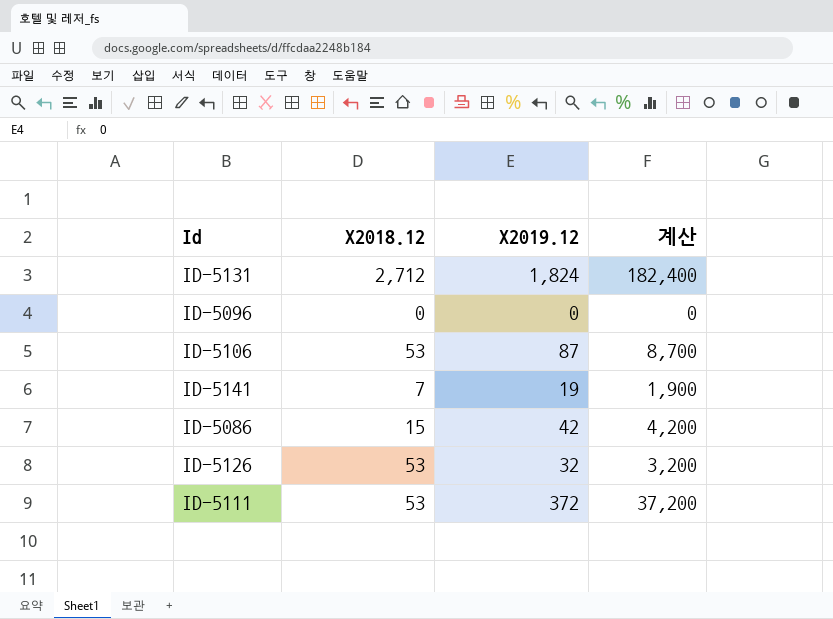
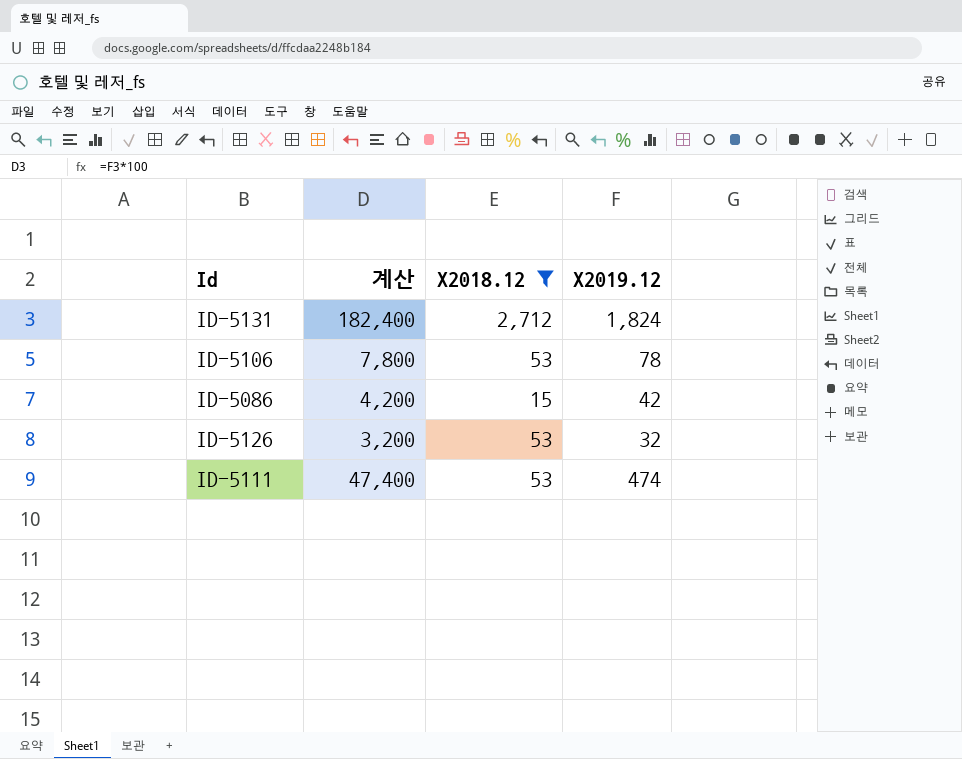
filter: none -> X2018.12 >= 15
column 계산 | position: 4 -> 2
ID-5106 | 계산: 8,700 -> 7,800
ID-5106 | X2019.12: 87 -> 78
ID-5111 | 계산: 37,200 -> 47,400
ID-5111 | X2019.12: 372 -> 474

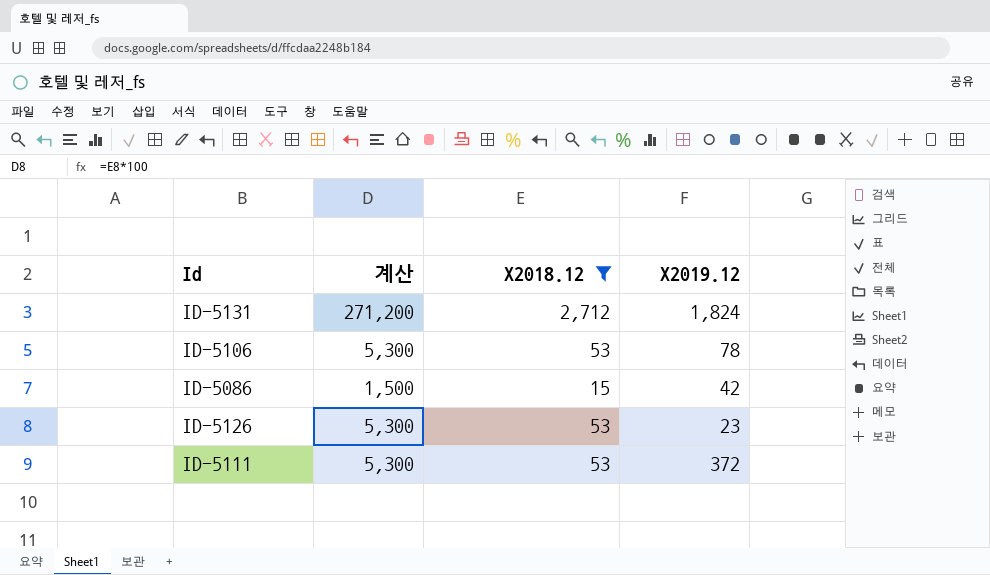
column 계산 | formula: [X2019.12] * 100 -> [X2018.12] * 100
ID-5126 | X2019.12: 32 -> 23
ID-5111 | X2019.12: 474 -> 372

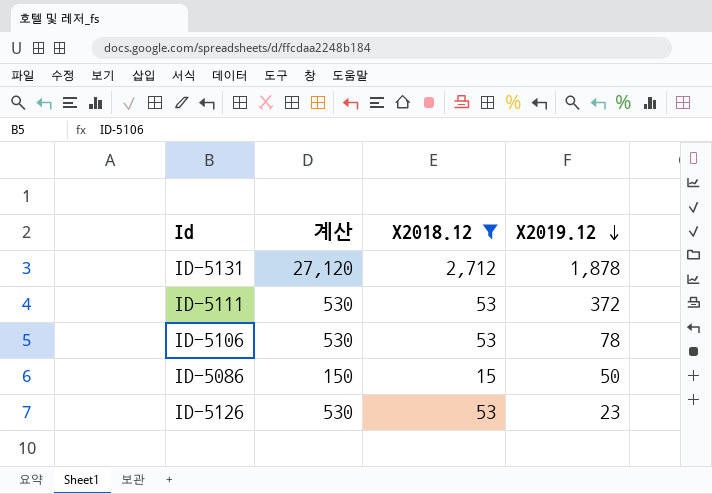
row order: none -> X2019.12 descending
column 계산 | formula: [X2018.12] * 100 -> [X2018.12] * 10
ID-5131 | X2019.12: 1,824 -> 1,878
ID-5086 | X2019.12: 42 -> 50

